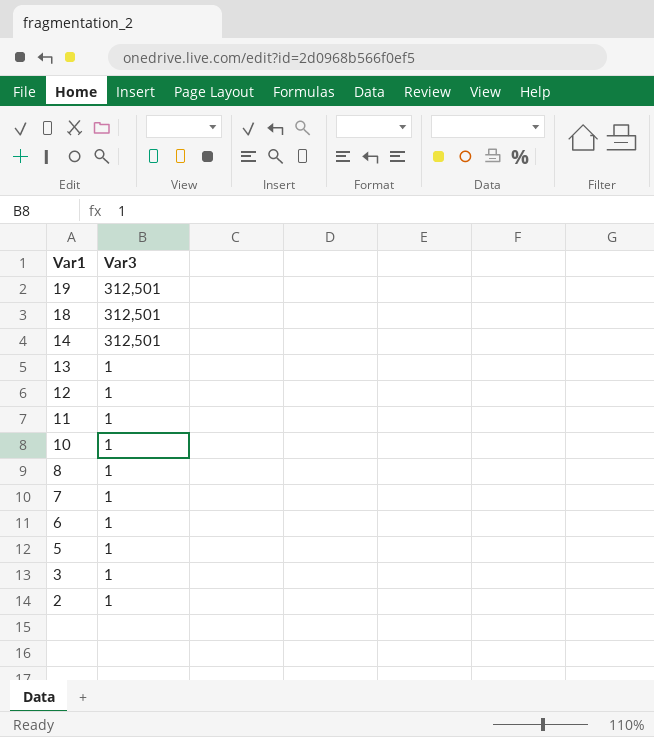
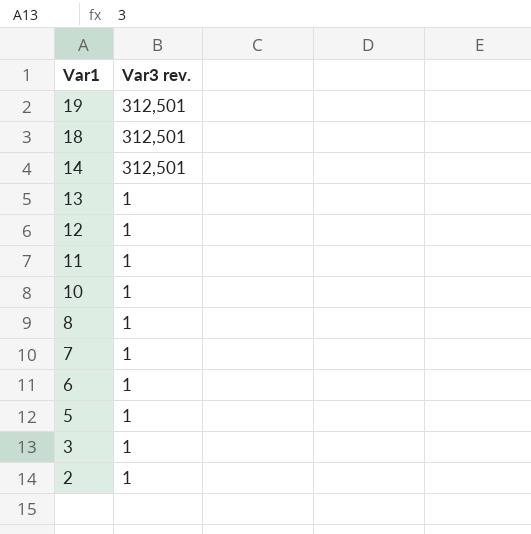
column name: Var3 -> Var3 rev.

